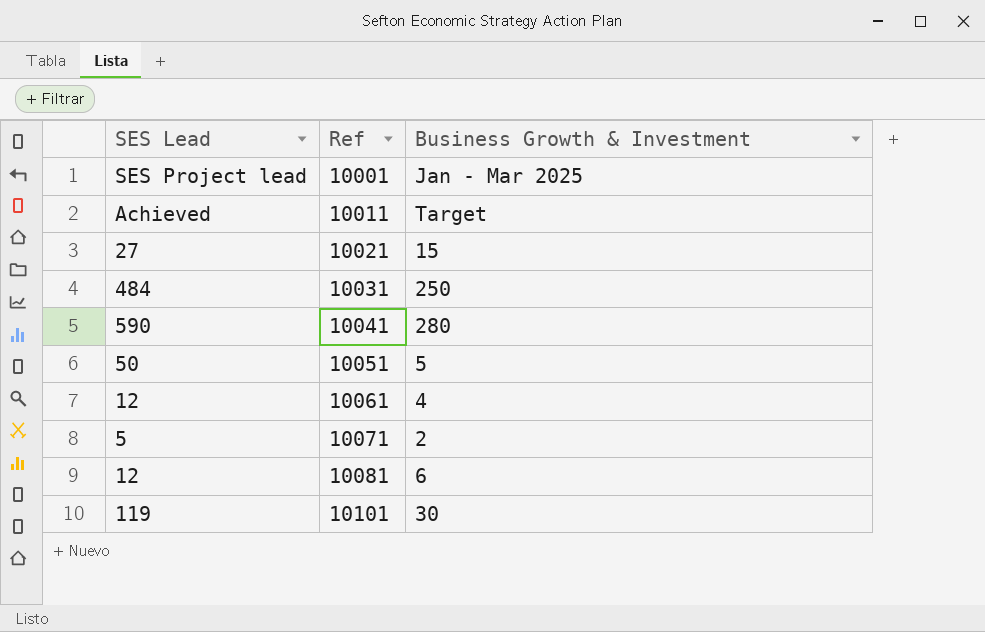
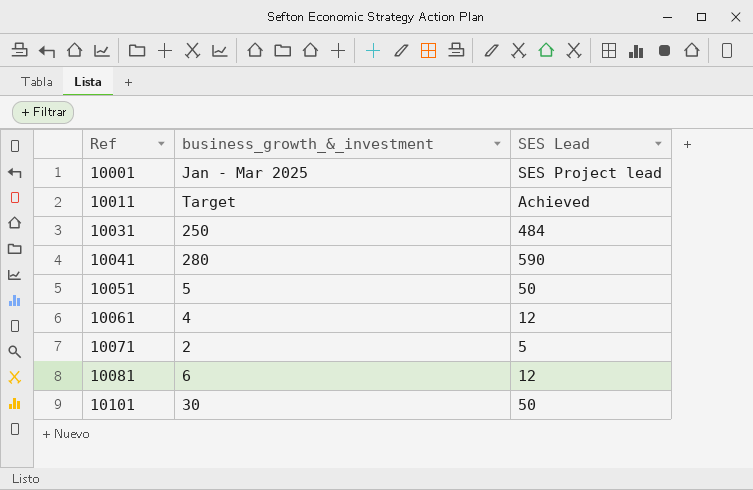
column name: Business Growth & Investment -> business_growth_&_investment
column SES Lead | position: 1 -> 3
row 10021: 27 | 15 -> none
10101 | SES Lead: 119 -> 50

